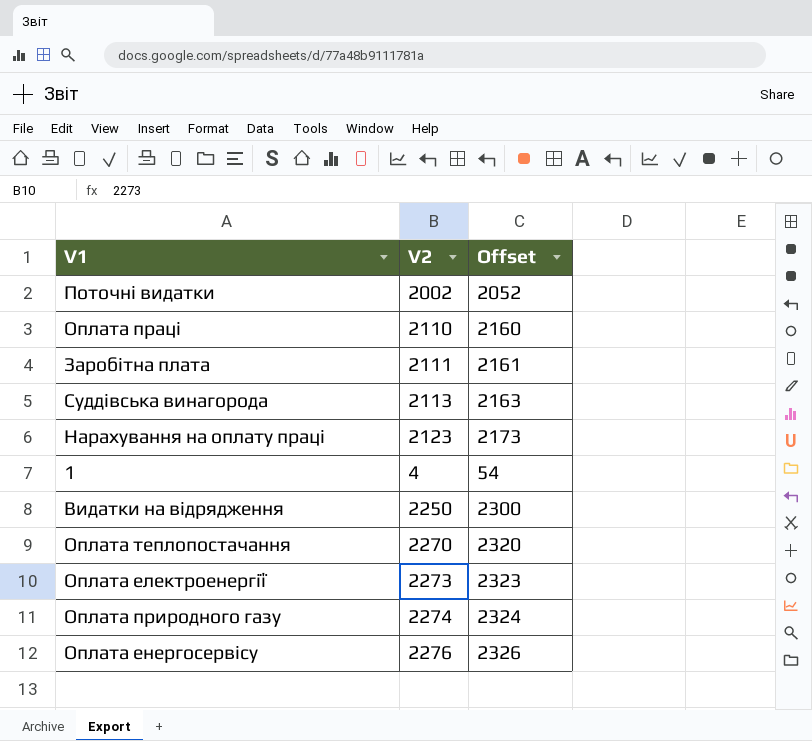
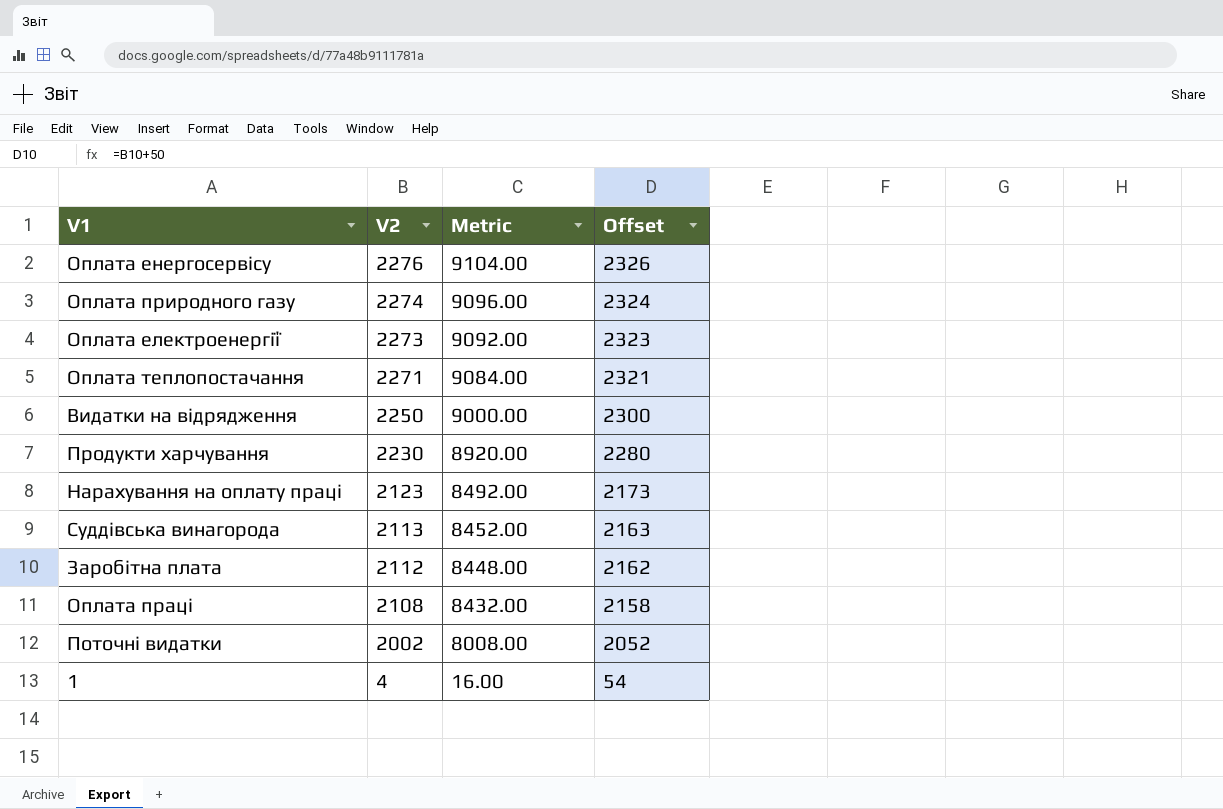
row order: none -> V2 descending
column Metric | formula: none -> [V2] * 4
Оплата теплопостачання | V2: 2270 -> 2271
Оплата теплопостачання | Offset: 2320 -> 2321
row Продукти харчування: none -> 2230 | 8920.00 | 2280
Заробітна плата | V2: 2111 -> 2112
Заробітна плата | Offset: 2161 -> 2162
Оплата праці | V2: 2110 -> 2108
Оплата праці | Offset: 2160 -> 2158

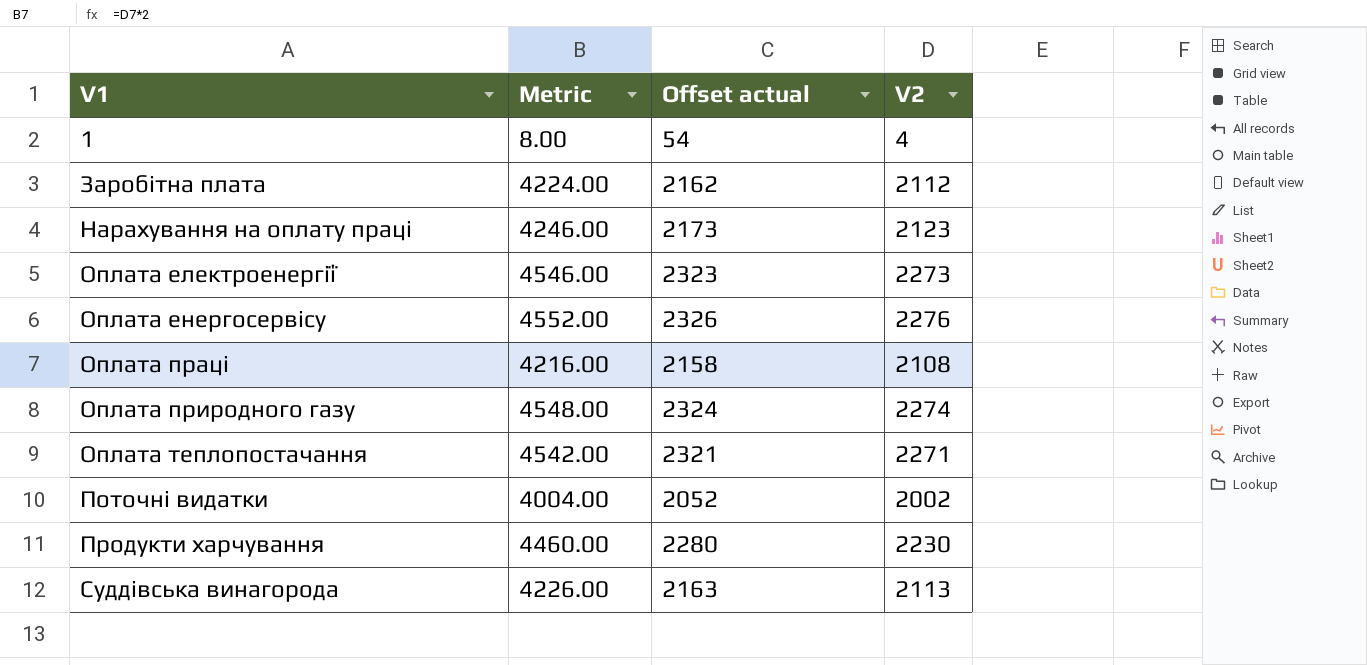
row order: V2 descending -> V1 ascending
column Metric | formula: [V2] * 4 -> [V2] * 2
column name: Offset -> Offset actual
column V2 | position: 2 -> 4
row Видатки на відрядження: 2250 | 9000.00 | 2300 -> none

